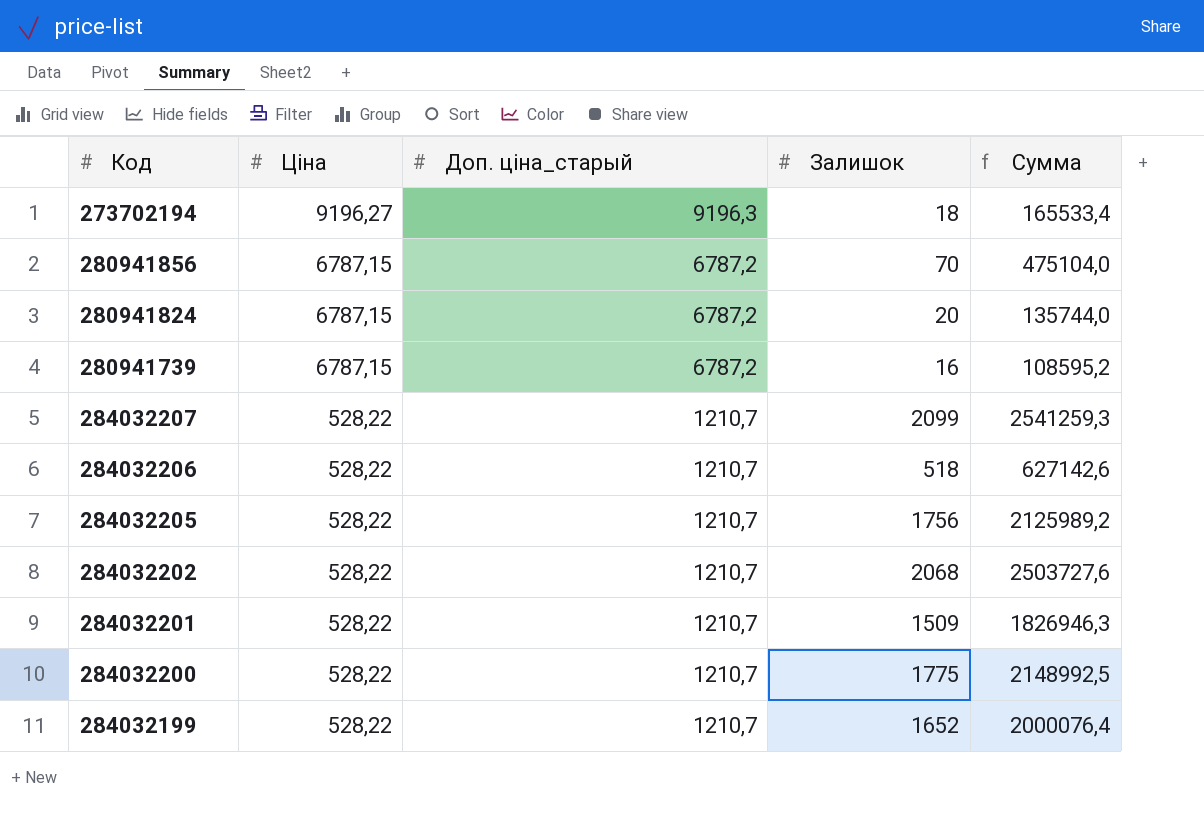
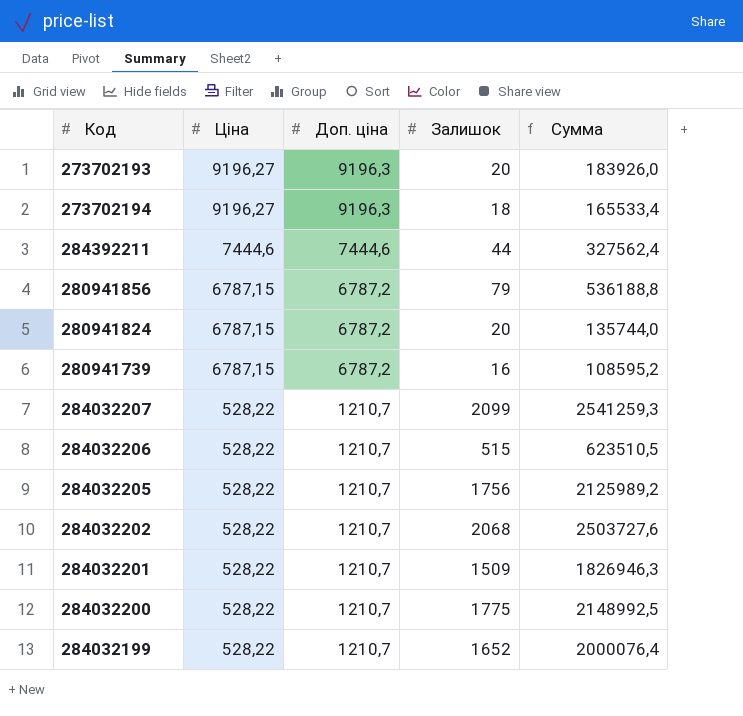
column name: Доп. ціна_старый -> Доп. ціна
row 273702193: none -> 9196,27 | 9196,3 | 20 | 183926,0
row 284392211: none -> 7444,6 | 7444,6 | 44 | 327562,4
280941856 | Залишок: 70 -> 79
280941856 | Сумма: 475104,0 -> 536188,8
284032206 | Залишок: 518 -> 515
284032206 | Сумма: 627142,6 -> 623510,5

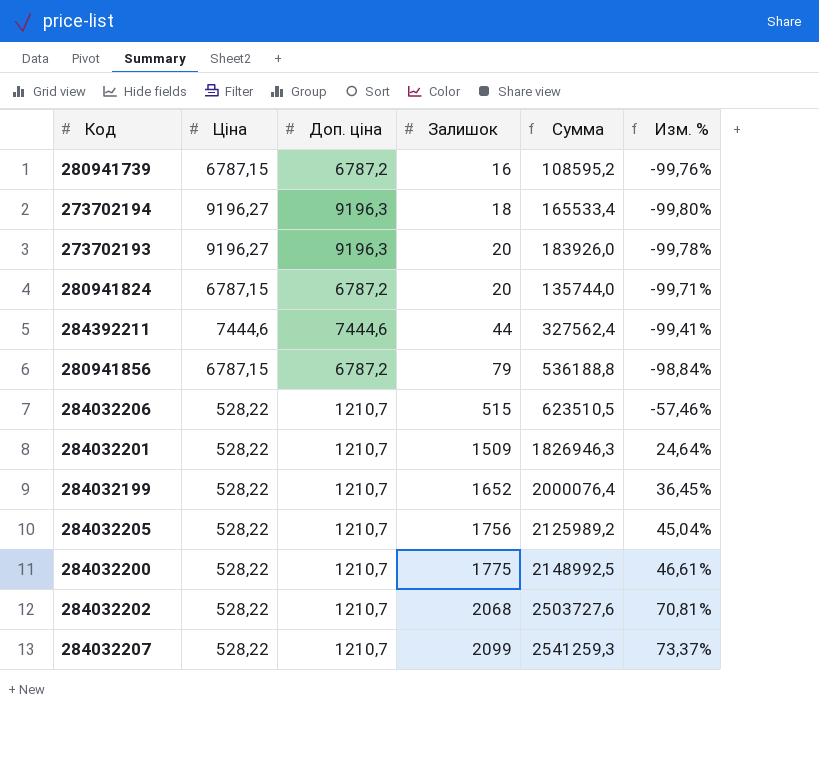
row order: Ціна descending -> Залишок ascending
column Изм. % | formula: none -> ([Залишок] - [Доп. ціна]) / [Доп. ціна]

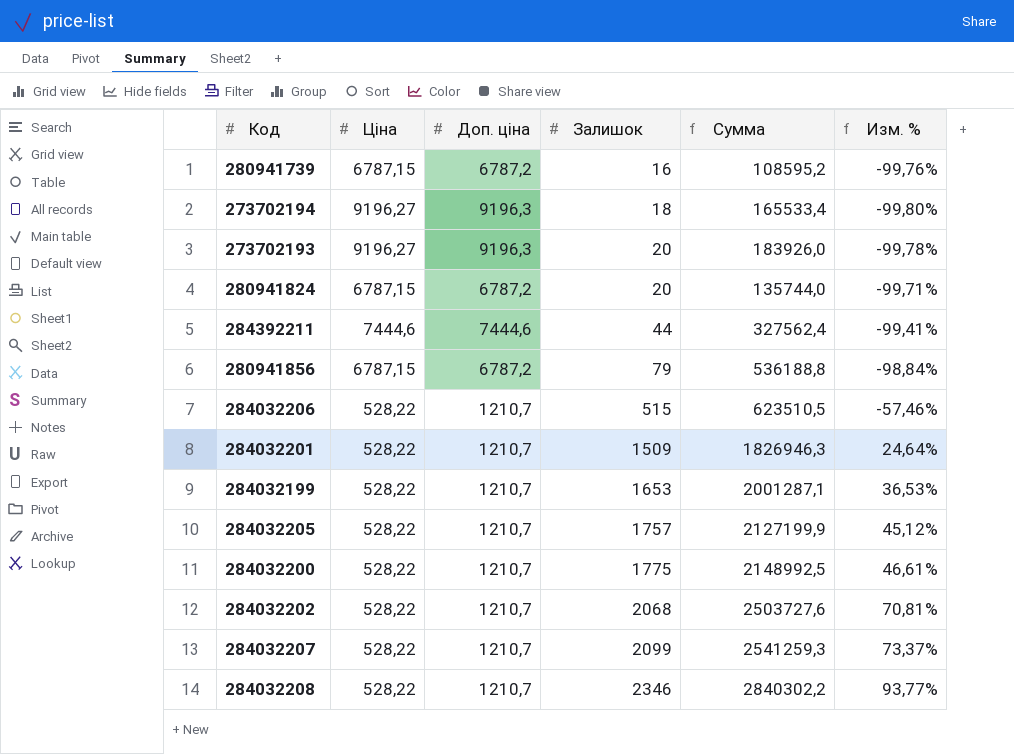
284032199 | Залишок: 1652 -> 1653
284032199 | Сумма: 2000076,4 -> 2001287,1
284032199 | Изм. %: 36,45% -> 36,53%
284032205 | Залишок: 1756 -> 1757
284032205 | Сумма: 2125989,2 -> 2127199,9
284032205 | Изм. %: 45,04% -> 45,12%
row 284032208: none -> 528,22 | 1210,7 | 2346 | 2840302,2 | 93,77%

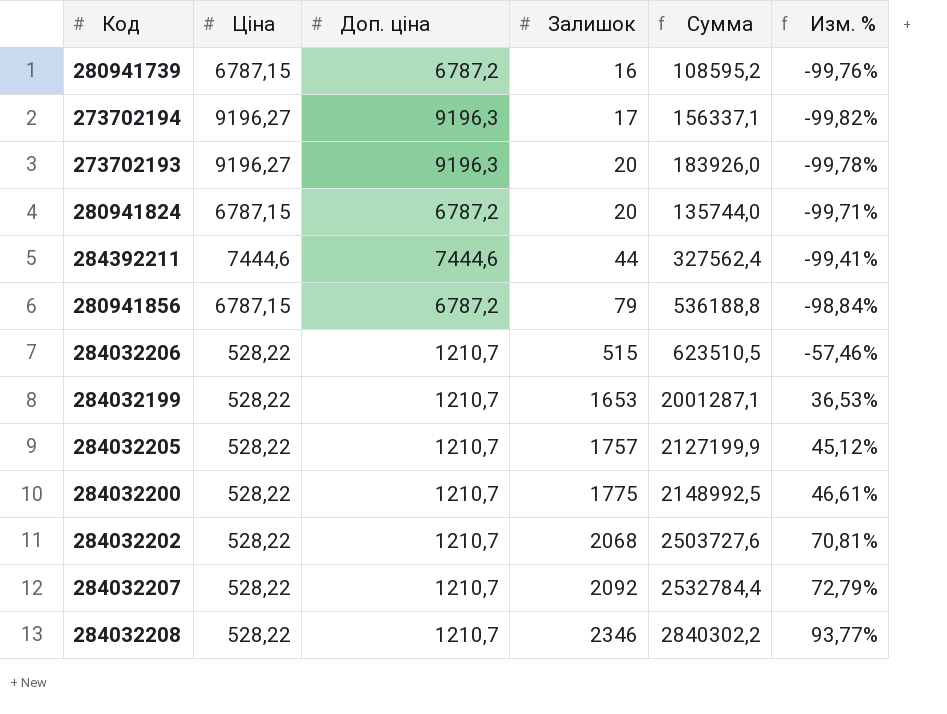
row 284032201: 528,22 | 1210,7 | 1509 | 1826946,3 | 24,64% -> none
273702194 | Залишок: 18 -> 17
273702194 | Сумма: 165533,4 -> 156337,1
273702194 | Изм. %: -99,80% -> -99,82%
284032207 | Залишок: 2099 -> 2092
284032207 | Сумма: 2541259,3 -> 2532784,4
284032207 | Изм. %: 73,37% -> 72,79%

